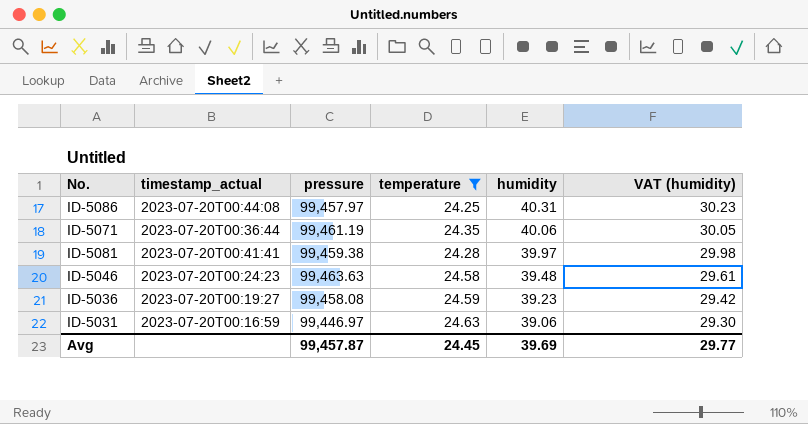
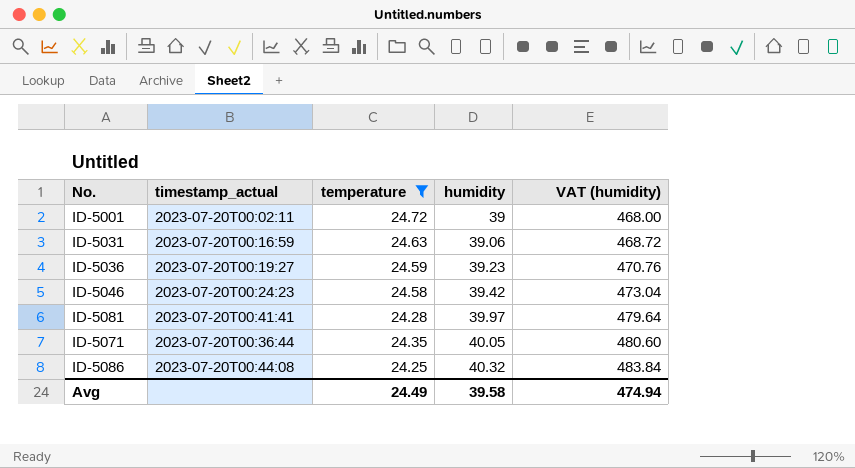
row order: humidity descending -> humidity ascending
column pressure | position: 3 -> none
column VAT (humidity) | formula: [humidity] * 0.75 -> [humidity] * 12
row ID-5001: none -> 2023-07-20T00:02:11 | 24.72 | 39 | 468.00
ID-5046 | humidity: 39.48 -> 39.42
ID-5071 | humidity: 40.06 -> 40.05
ID-5086 | humidity: 40.31 -> 40.32
Avg | temperature: 24.45 -> 24.49
Avg | humidity: 39.69 -> 39.58
Avg | VAT (humidity): 29.77 -> 474.94

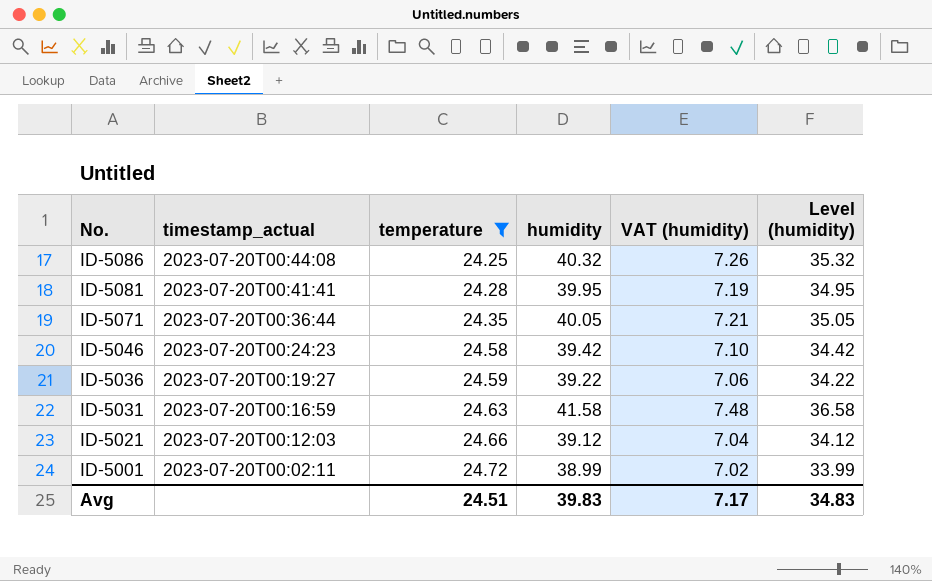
row order: humidity ascending -> No. descending
column VAT (humidity) | formula: [humidity] * 12 -> [humidity] * 0.18
column Level (humidity) | formula: none -> [humidity] - 5
ID-5081 | humidity: 39.97 -> 39.95
ID-5036 | humidity: 39.23 -> 39.22
ID-5031 | humidity: 39.06 -> 41.58
row ID-5021: none -> 2023-07-20T00:12:03 | 24.66 | 39.12 | 7.04 | 34.12
ID-5001 | humidity: 39 -> 38.99
Avg | temperature: 24.49 -> 24.51
Avg | humidity: 39.58 -> 39.83
Avg | VAT (humidity): 474.94 -> 7.17

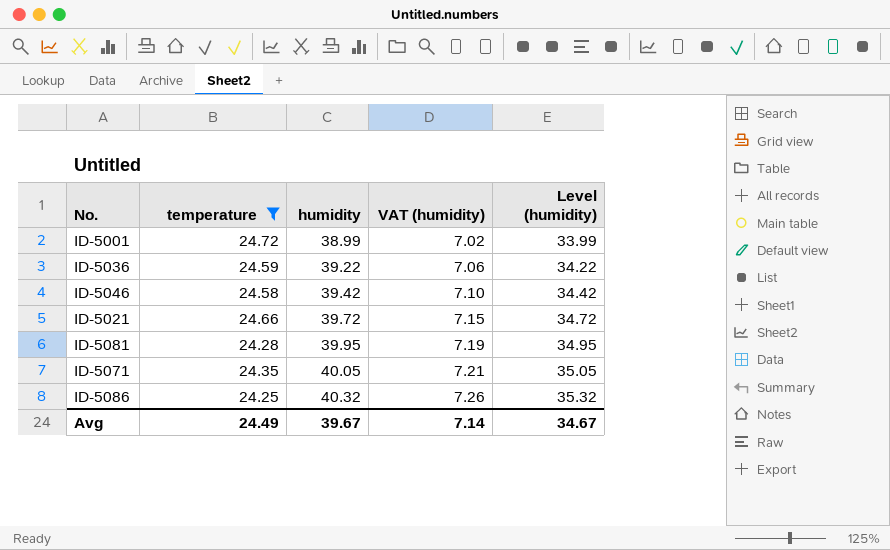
row order: No. descending -> humidity ascending
column timestamp_actual | position: 2 -> none
row ID-5031: 2023-07-20T00:16:59 | 24.63 | 41.58 | 7.48 | 36.58 -> none
ID-5021 | humidity: 39.12 -> 39.72
ID-5021 | VAT (humidity): 7.04 -> 7.15
ID-5021 | Level (humidity): 34.12 -> 34.72
Avg | temperature: 24.51 -> 24.49
Avg | humidity: 39.83 -> 39.67
Avg | VAT (humidity): 7.17 -> 7.14
Avg | Level (humidity): 34.83 -> 34.67

